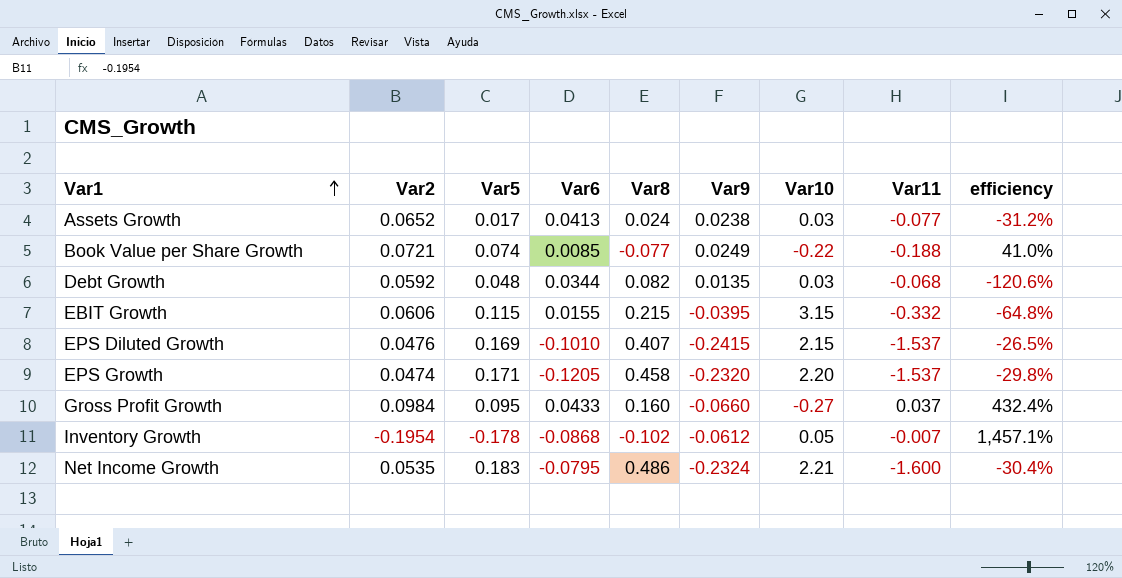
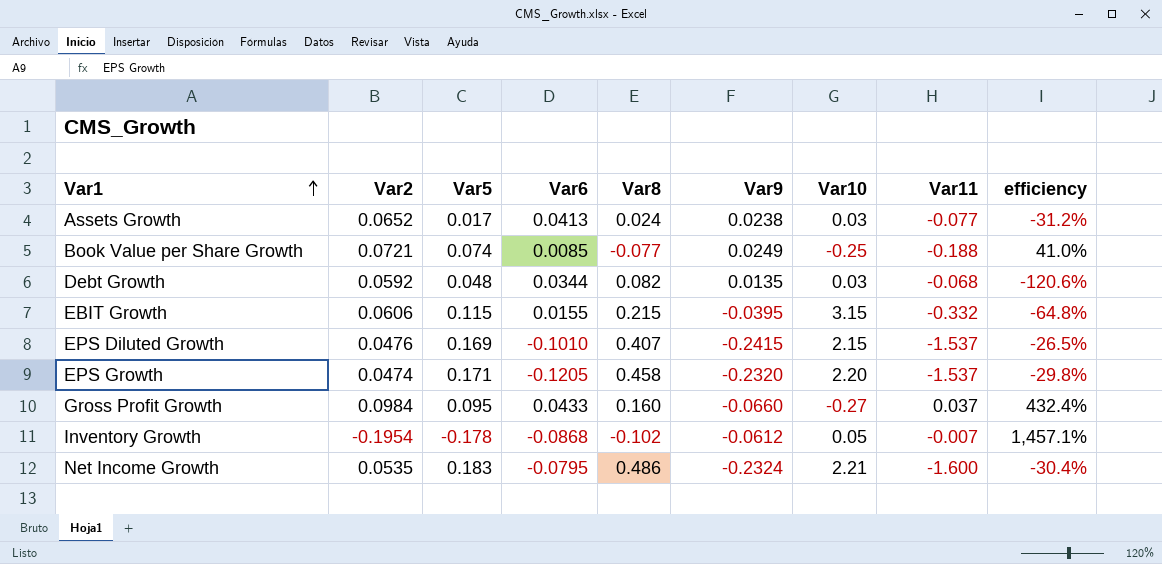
Book Value per Share Growth | Var10: -0.22 -> -0.25

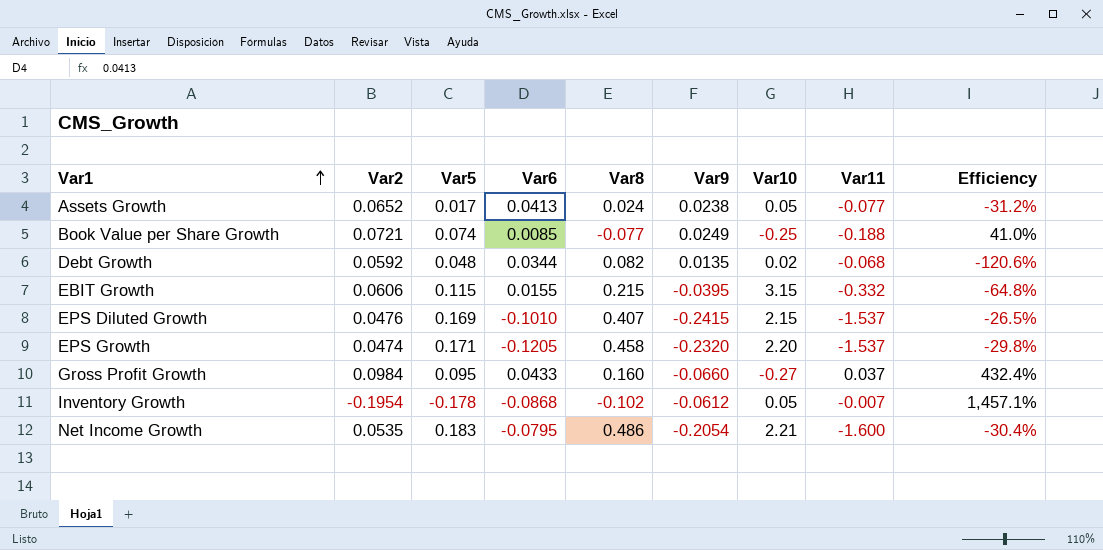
column name: efficiency -> Efficiency
Assets Growth | Var10: 0.03 -> 0.05
Debt Growth | Var10: 0.03 -> 0.02
Net Income Growth | Var9: -0.2324 -> -0.2054

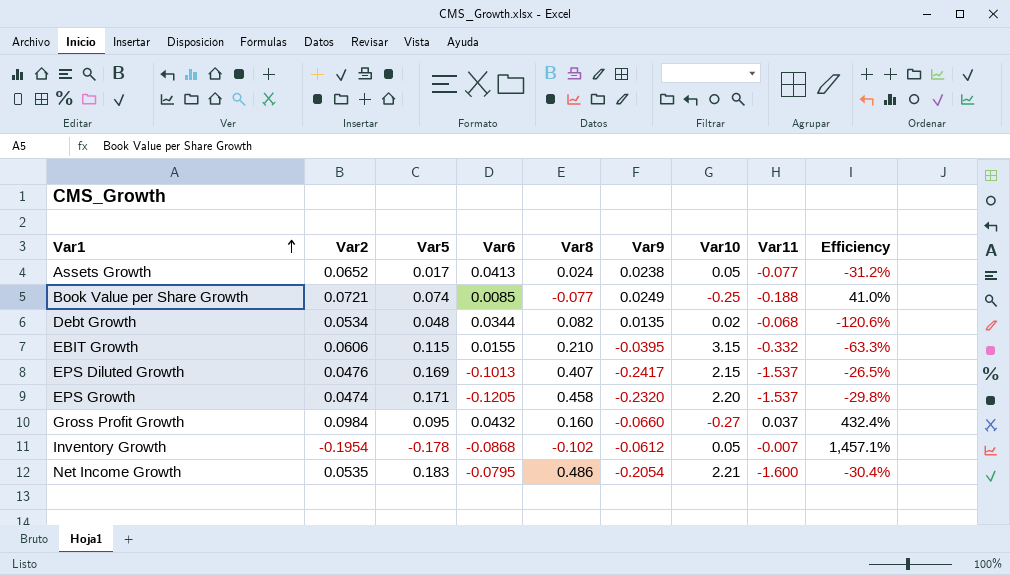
Debt Growth | Var2: 0.0592 -> 0.0534
EBIT Growth | Var8: 0.215 -> 0.210
EBIT Growth | Efficiency: -64.8% -> -63.3%
EPS Diluted Growth | Var6: -0.1010 -> -0.1013
EPS Diluted Growth | Var9: -0.2415 -> -0.2417
Gross Profit Growth | Var6: 0.0433 -> 0.0432

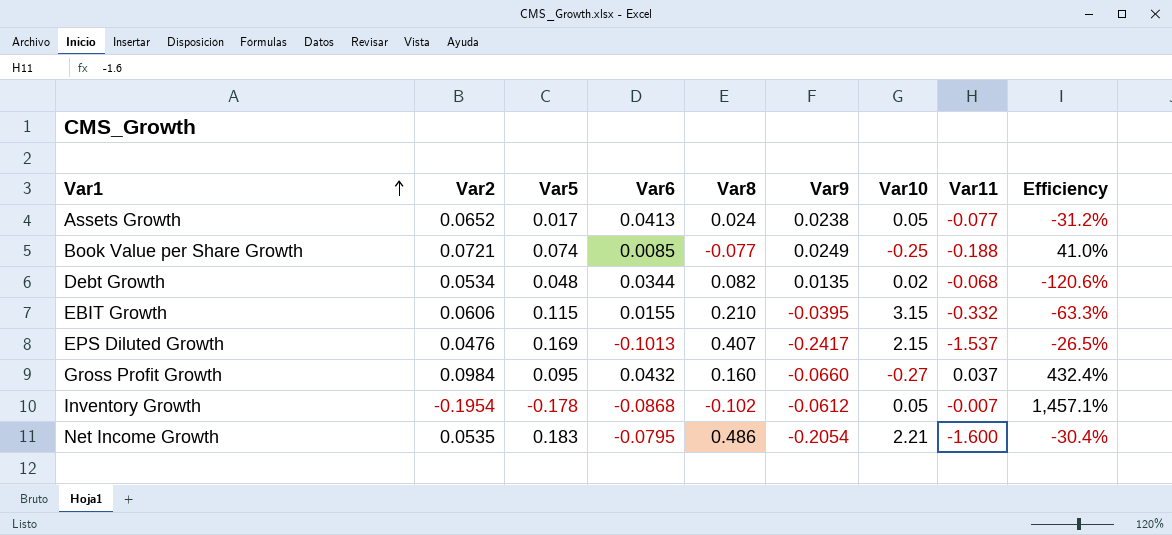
row EPS Growth: 0.0474 | 0.171 | -0.1205 | 0.458 | -0.2320 | 2.20 | -1.537 | -29.8% -> none

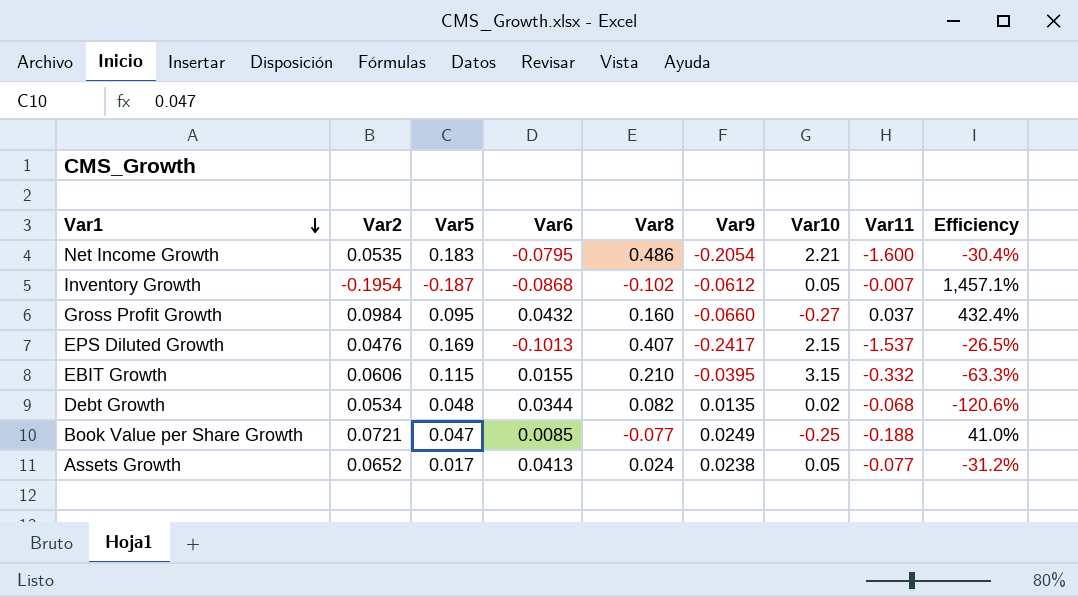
row order: Var1 ascending -> Var1 descending
Inventory Growth | Var5: -0.178 -> -0.187
Book Value per Share Growth | Var5: 0.074 -> 0.047

